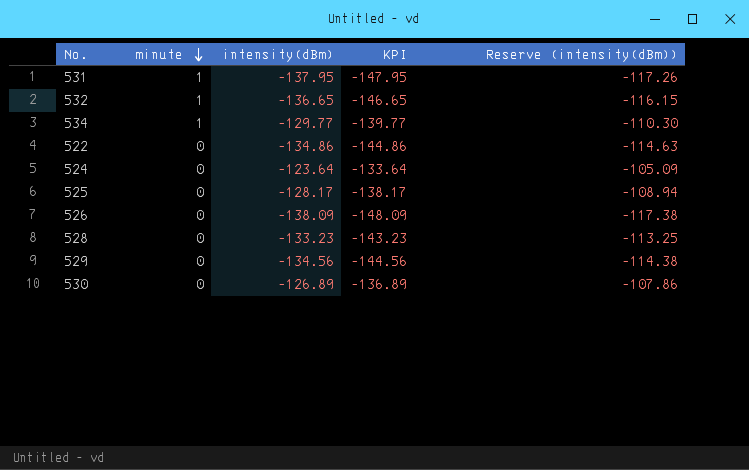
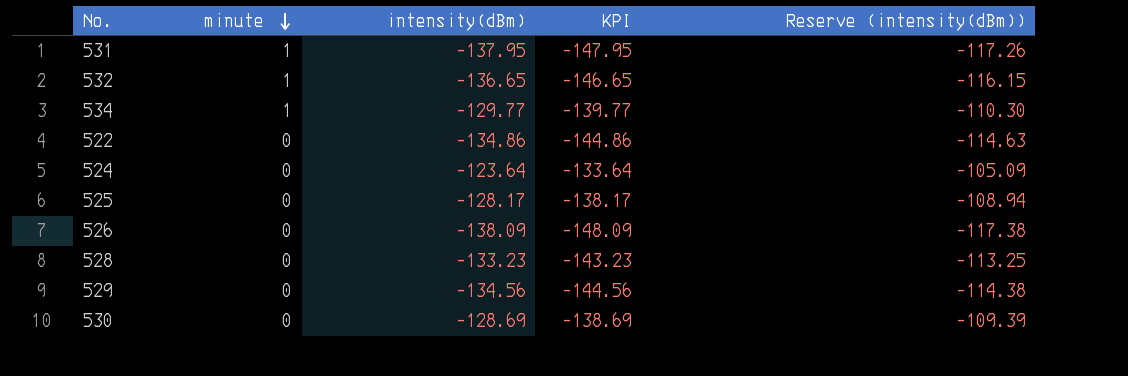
530 | intensity(dBm): -126.89 -> -128.69
530 | KPI: -136.89 -> -138.69
530 | Reserve (intensity(dBm)): -107.86 -> -109.39

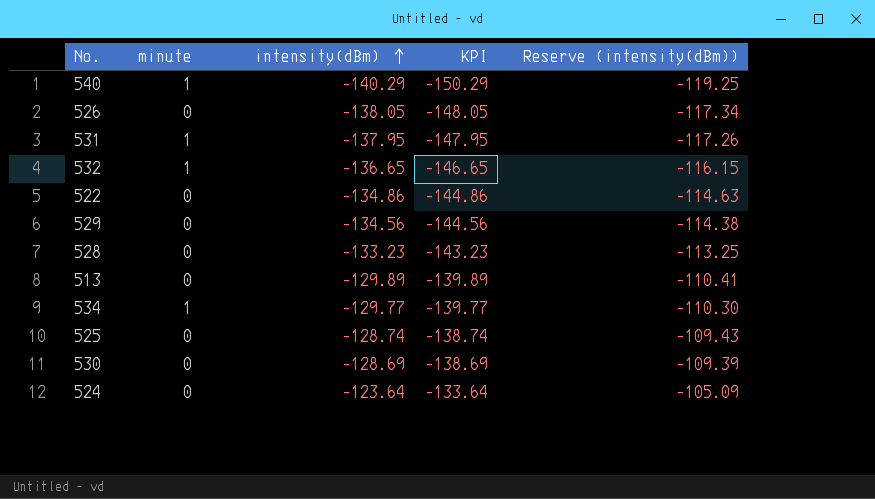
row order: minute descending -> intensity(dBm) ascending
row 540: none -> 1 | -140.29 | -150.29 | -119.25
526 | intensity(dBm): -138.09 -> -138.05
526 | KPI: -148.09 -> -148.05
526 | Reserve (intensity(dBm)): -117.38 -> -117.34
row 513: none -> 0 | -129.89 | -139.89 | -110.41
525 | intensity(dBm): -128.17 -> -128.74
525 | KPI: -138.17 -> -138.74
525 | Reserve (intensity(dBm)): -108.94 -> -109.43

